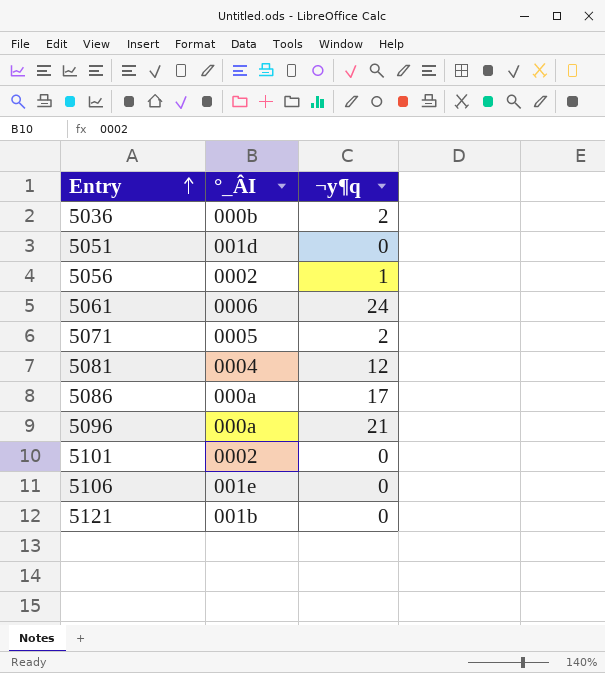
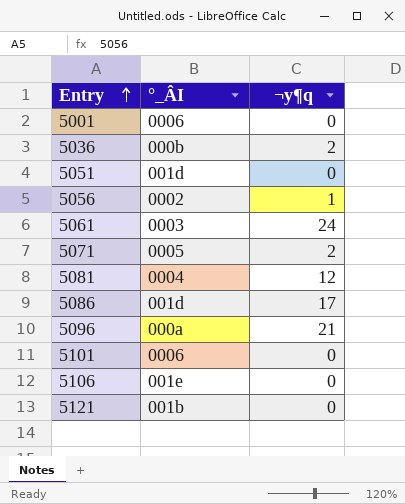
row 5001: none -> 0006 | 0
5061 | °_ÂI: 0006 -> 0003
5086 | °_ÂI: 000a -> 001d
5101 | °_ÂI: 0002 -> 0006

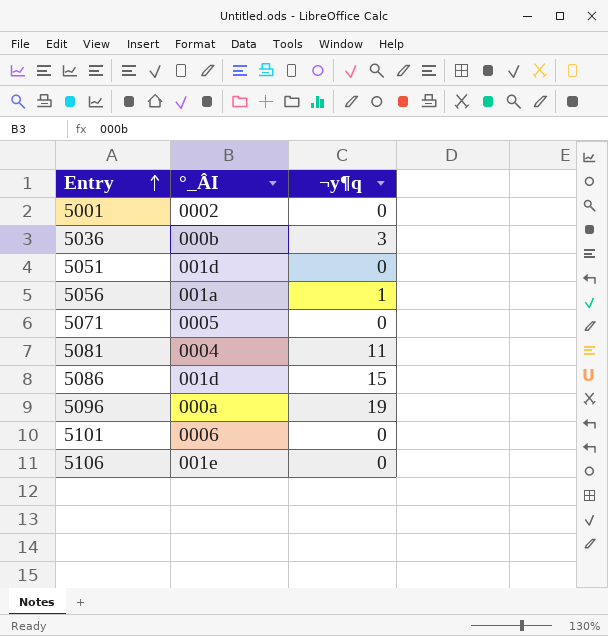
row 5061: 0003 | 24 -> none
row 5121: 001b | 0 -> none
5001 | °_ÂI: 0006 -> 0002
5036 | ¬y¶q: 2 -> 3
5056 | °_ÂI: 0002 -> 001a
5071 | ¬y¶q: 2 -> 0
5081 | ¬y¶q: 12 -> 11
5086 | ¬y¶q: 17 -> 15
5096 | ¬y¶q: 21 -> 19

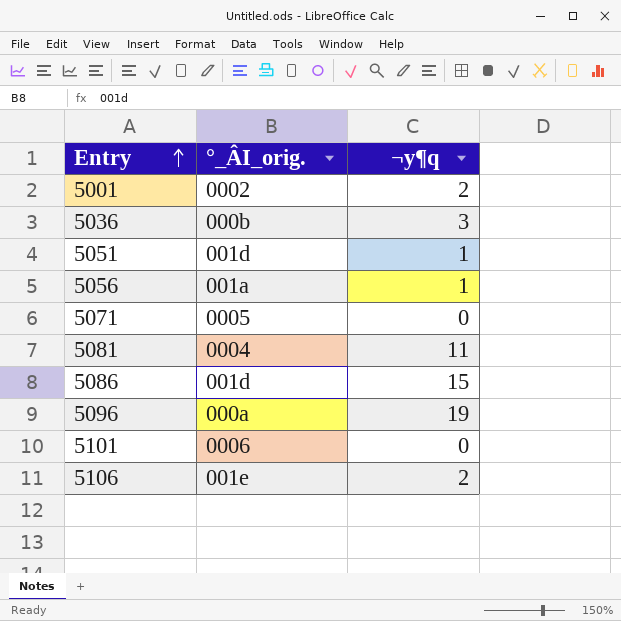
column name: °_ÂI -> °_ÂI_orig.
5001 | ¬y¶q: 0 -> 2
5051 | ¬y¶q: 0 -> 1
5106 | ¬y¶q: 0 -> 2

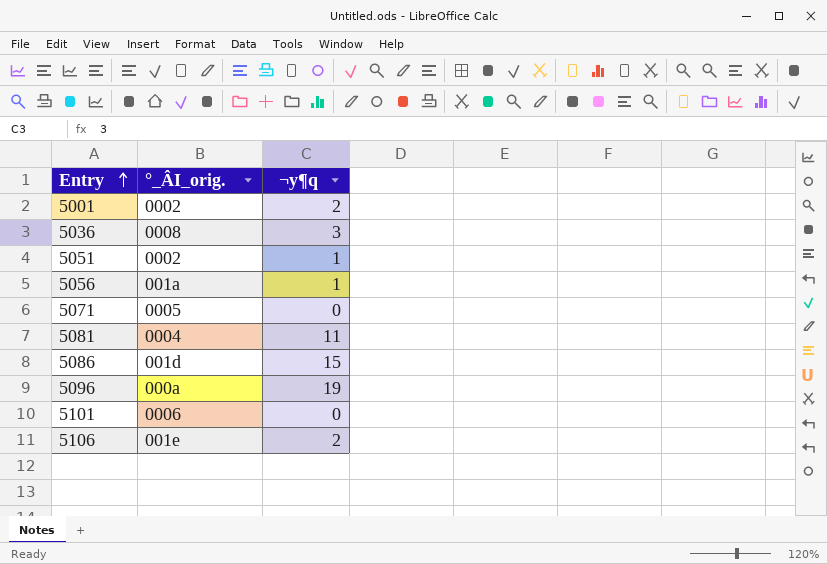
5036 | °_ÂI_orig.: 000b -> 0008
5051 | °_ÂI_orig.: 001d -> 0002

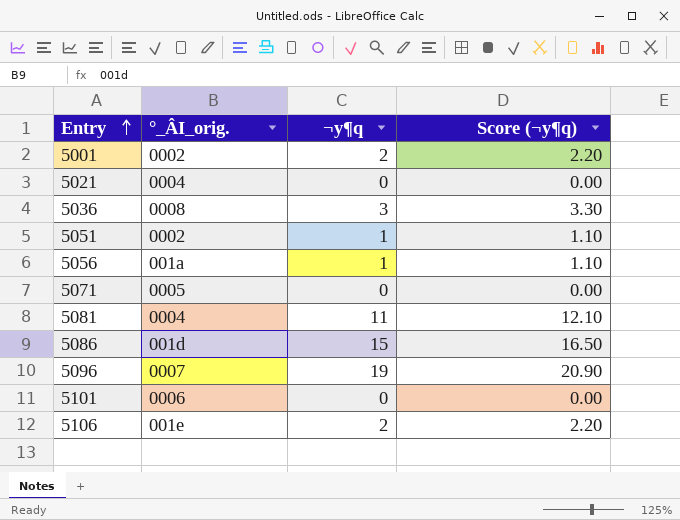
column Score (¬y¶q) | formula: none -> [¬y¶q] * 1.1
row 5021: none -> 0004 | 0 | 0.00
5096 | °_ÂI_orig.: 000a -> 0007

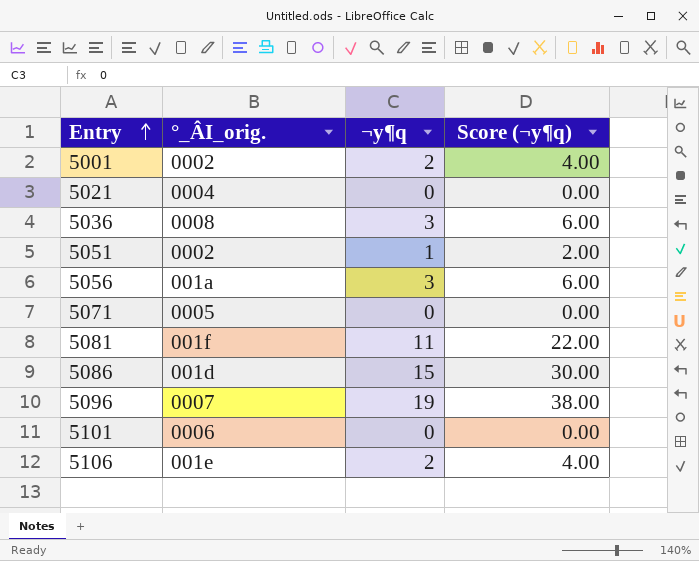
column Score (¬y¶q) | formula: [¬y¶q] * 1.1 -> [¬y¶q] * 2
5056 | ¬y¶q: 1 -> 3
5081 | °_ÂI_orig.: 0004 -> 001f

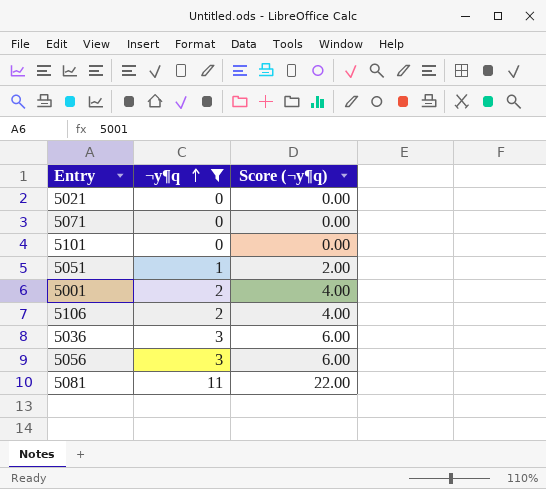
filter: none -> ¬y¶q <= 11
row order: Entry ascending -> ¬y¶q ascending
column °_ÂI_orig. | position: 2 -> none

